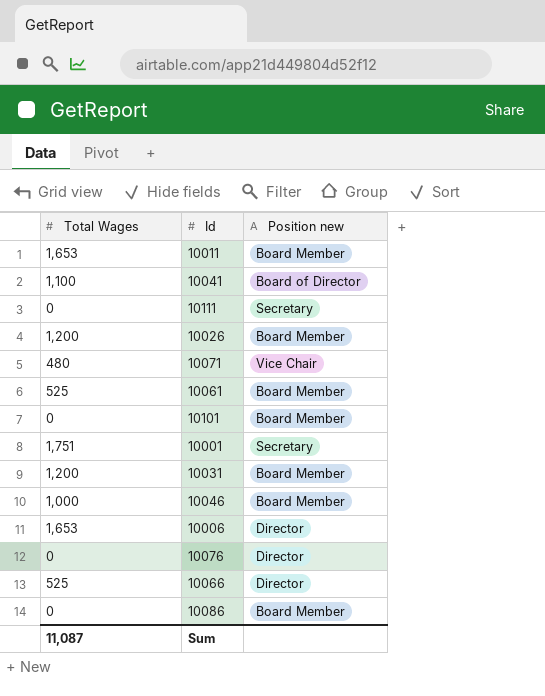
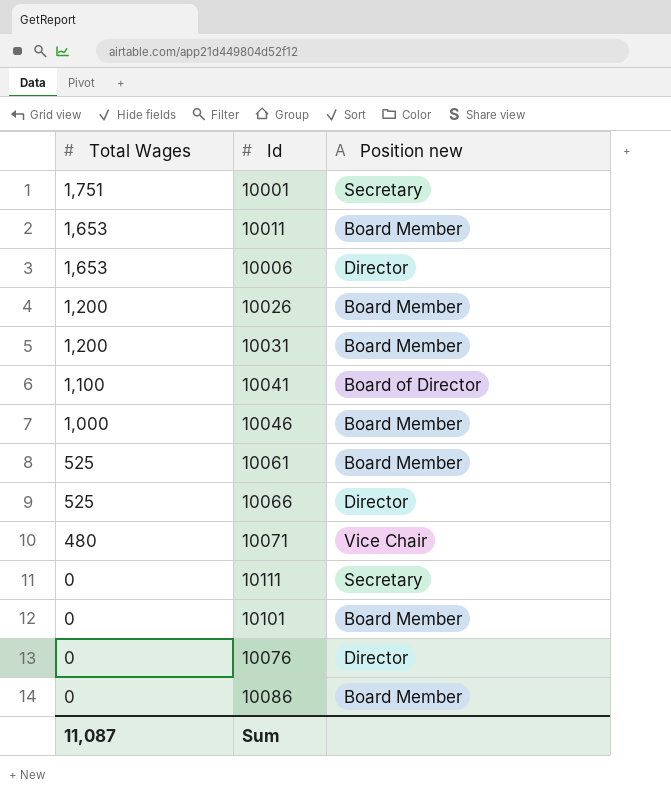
row order: none -> Total Wages descending

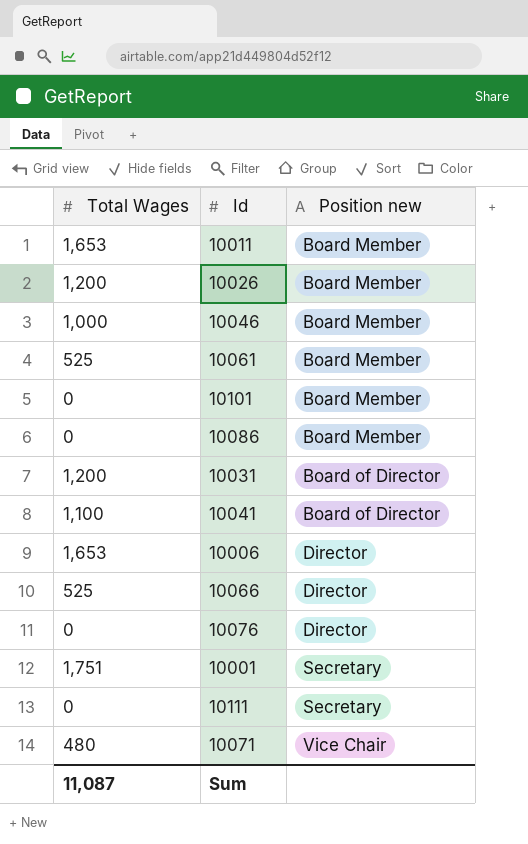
row order: Total Wages descending -> Position new ascending
10031 | Position new: Board Member -> Board of Director

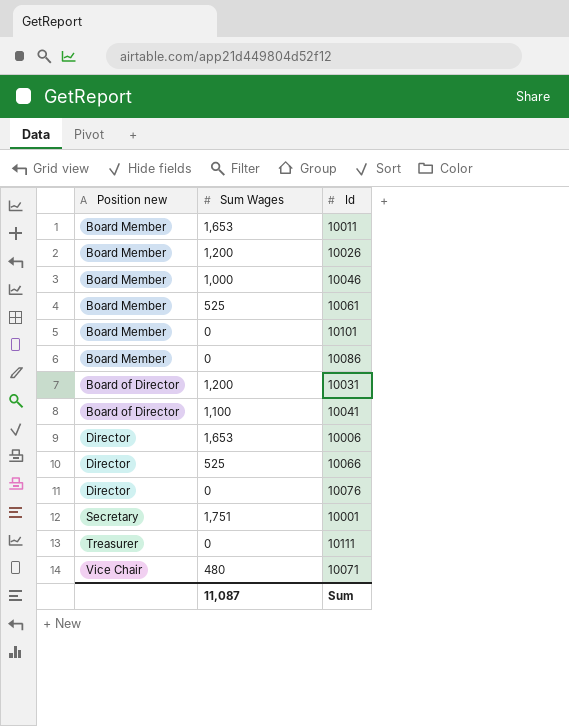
column Position new | position: 3 -> 1
column name: Total Wages -> Sum Wages
10111 | Position new: Secretary -> Treasurer

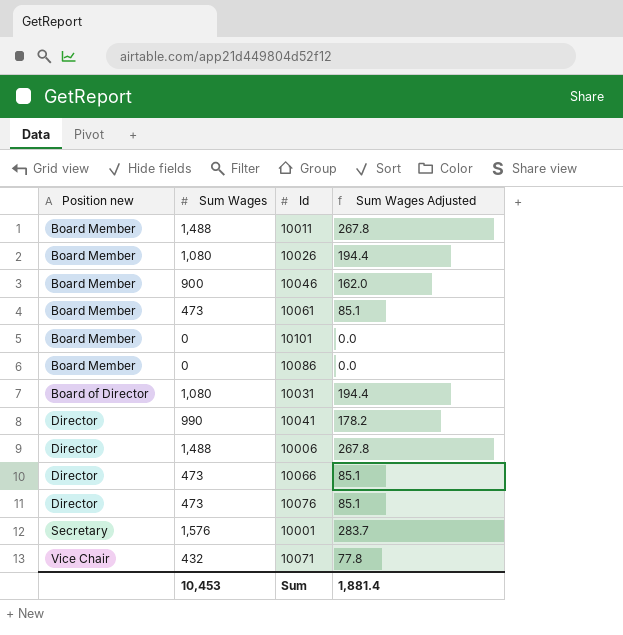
column Sum Wages Adjusted | formula: none -> [Sum Wages] * 0.18
row 10111: Treasurer | 0 -> none
10011 | Sum Wages: 1,653 -> 1,488
10026 | Sum Wages: 1,200 -> 1,080
10046 | Sum Wages: 1,000 -> 900
10061 | Sum Wages: 525 -> 473
10031 | Sum Wages: 1,200 -> 1,080
10041 | Position new: Board of Director -> Director
10041 | Sum Wages: 1,100 -> 990
10006 | Sum Wages: 1,653 -> 1,488
10066 | Sum Wages: 525 -> 473
10076 | Sum Wages: 0 -> 473
10001 | Sum Wages: 1,751 -> 1,576
10071 | Sum Wages: 480 -> 432
Sum | Sum Wages: 11,087 -> 10,453

